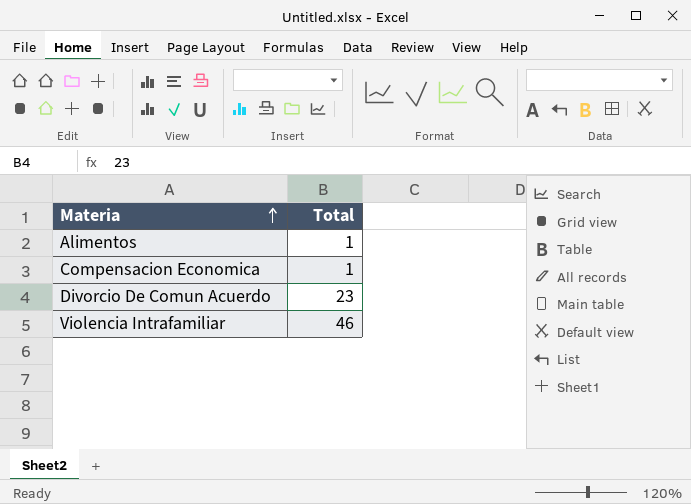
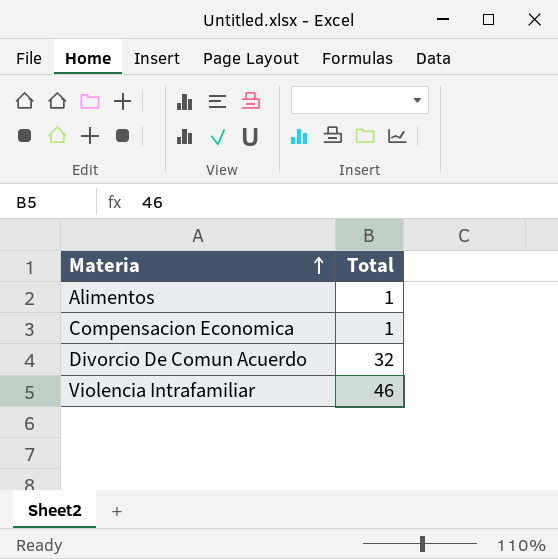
Divorcio De Comun Acuerdo | Total: 23 -> 32

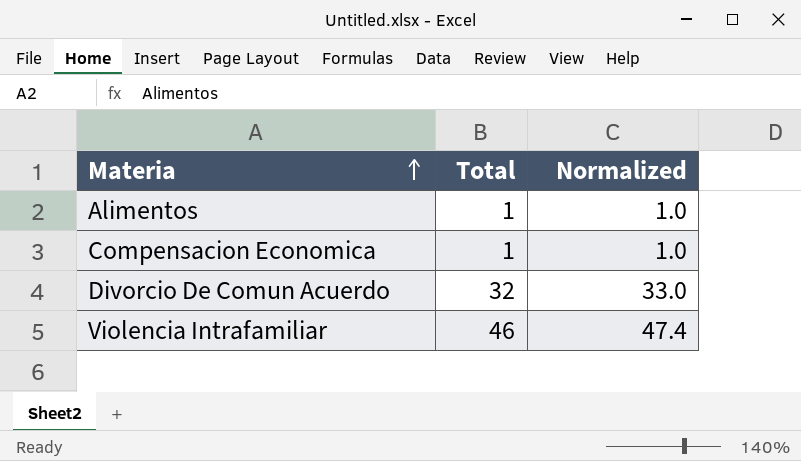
column Normalized | formula: none -> [Total] * 1.03

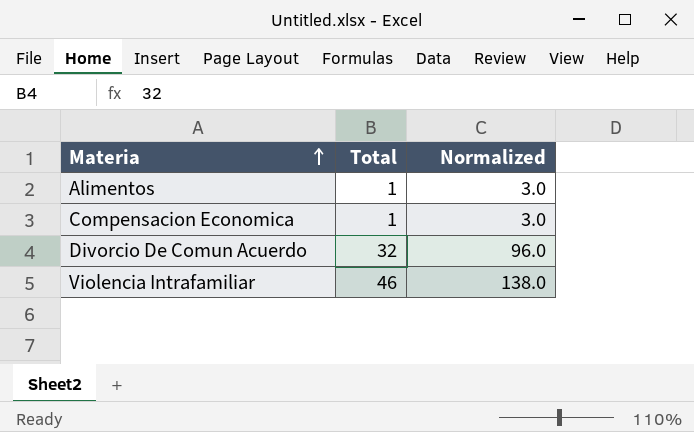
column Normalized | formula: [Total] * 1.03 -> [Total] * 3

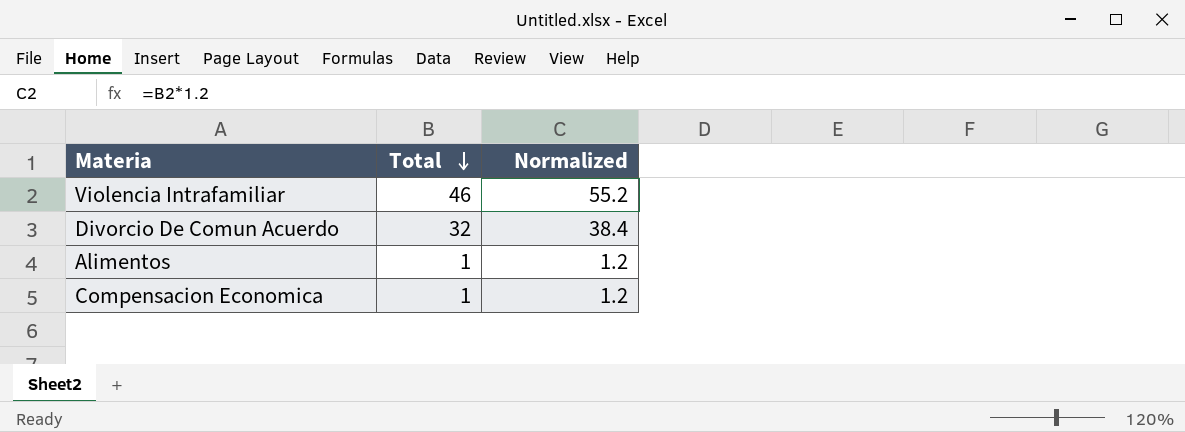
row order: Materia ascending -> Total descending
column Normalized | formula: [Total] * 3 -> [Total] * 1.2

